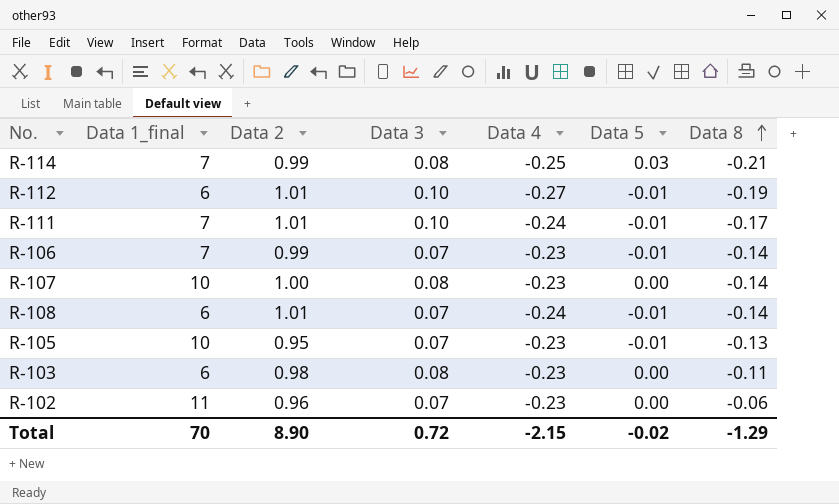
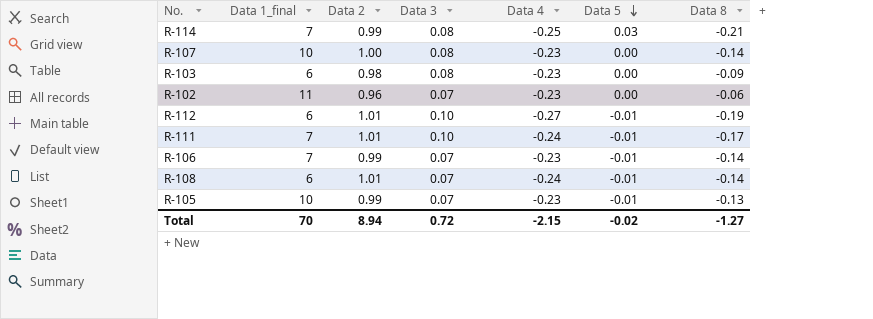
row order: Data 8 ascending -> Data 5 descending
R-103 | Data 8: -0.11 -> -0.09
R-105 | Data 2: 0.95 -> 0.99
Total | Data 2: 8.90 -> 8.94
Total | Data 8: -1.29 -> -1.27

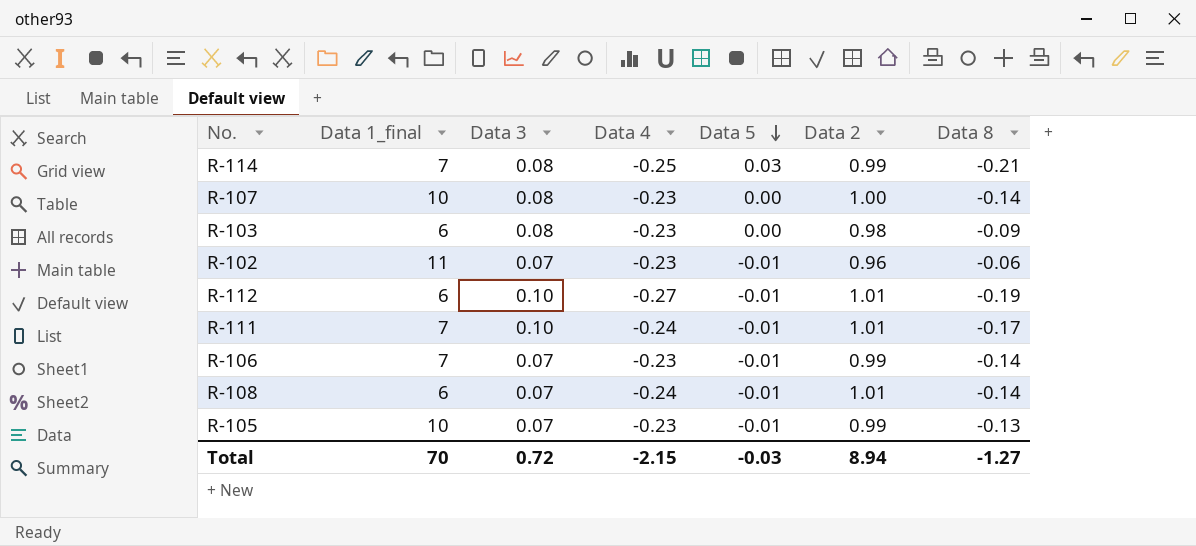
column Data 2 | position: 3 -> 6
R-102 | Data 5: 0.00 -> -0.01
Total | Data 5: -0.02 -> -0.03

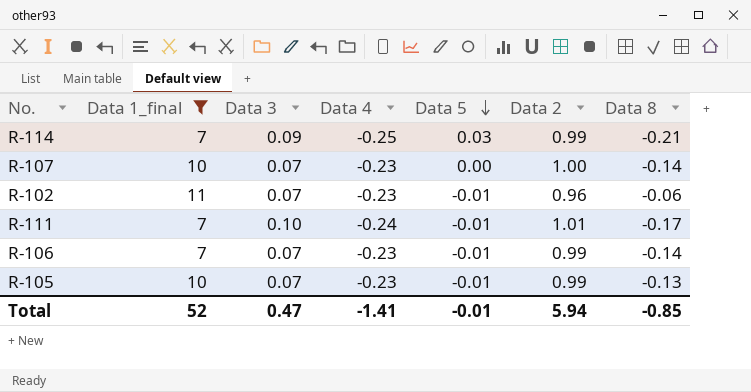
filter: none -> Data 1_final != 6
R-114 | Data 3: 0.08 -> 0.09
R-107 | Data 3: 0.08 -> 0.07
Total | Data 1_final: 70 -> 52
Total | Data 3: 0.72 -> 0.47
Total | Data 4: -2.15 -> -1.41
Total | Data 5: -0.03 -> -0.01
Total | Data 2: 8.94 -> 5.94
Total | Data 8: -1.27 -> -0.85

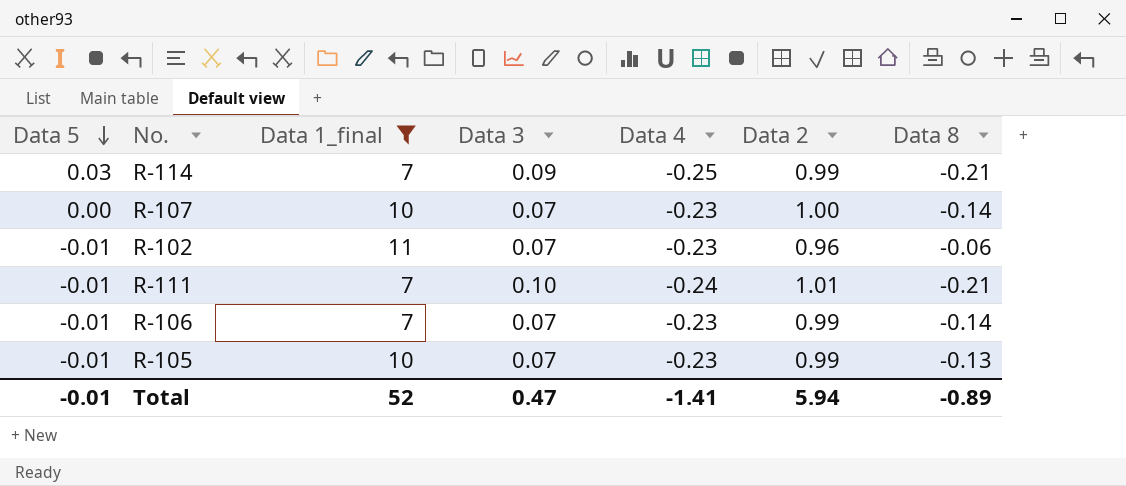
column Data 5 | position: 5 -> 1
R-111 | Data 8: -0.17 -> -0.21
Total | Data 8: -0.85 -> -0.89

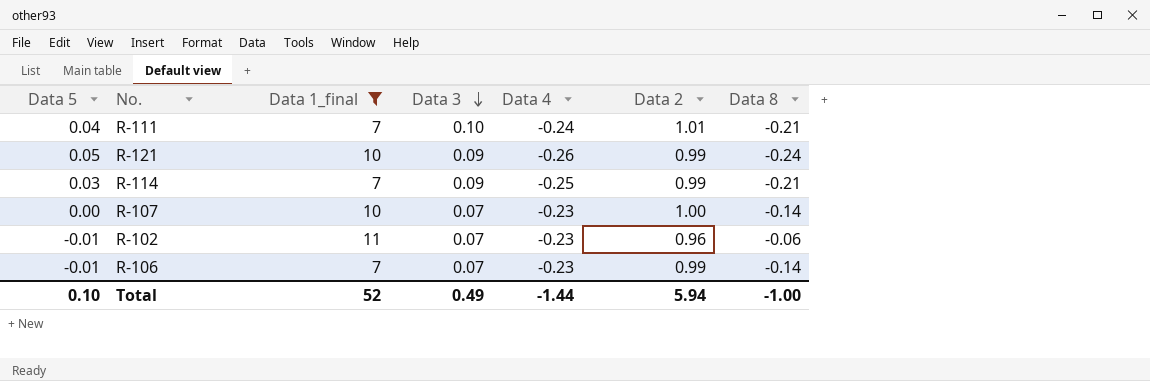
row order: Data 5 descending -> Data 3 descending
row R-105: -0.01 | 10 | 0.07 | -0.23 | 0.99 | -0.13 -> none
R-111 | Data 5: -0.01 -> 0.04
row R-121: none -> 0.05 | 10 | 0.09 | -0.26 | 0.99 | -0.24
Total | Data 5: -0.01 -> 0.10
Total | Data 3: 0.47 -> 0.49
Total | Data 4: -1.41 -> -1.44
Total | Data 8: -0.89 -> -1.00

